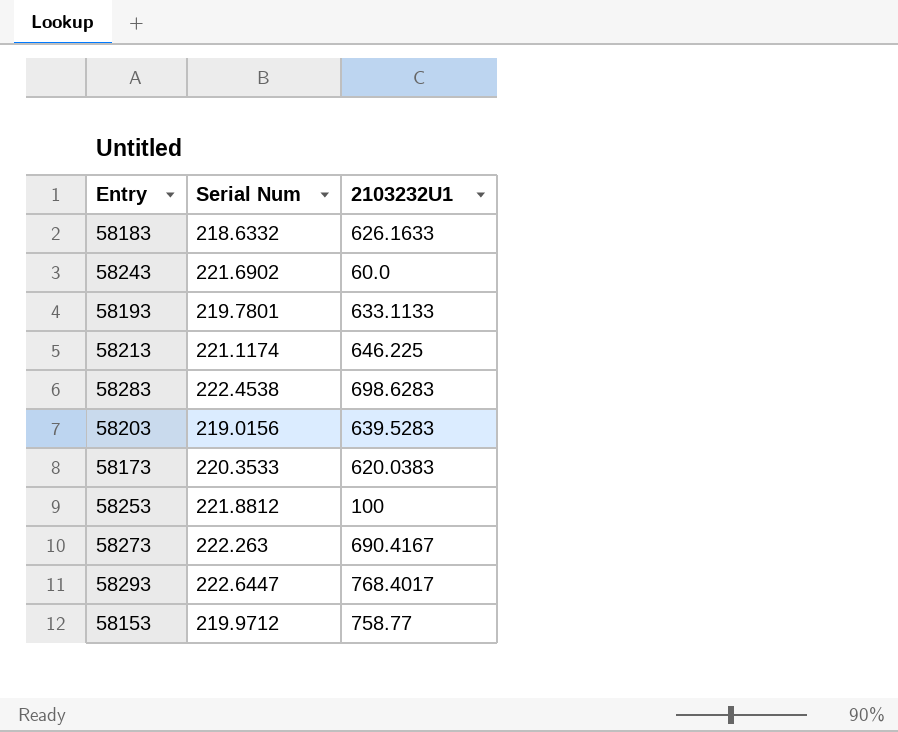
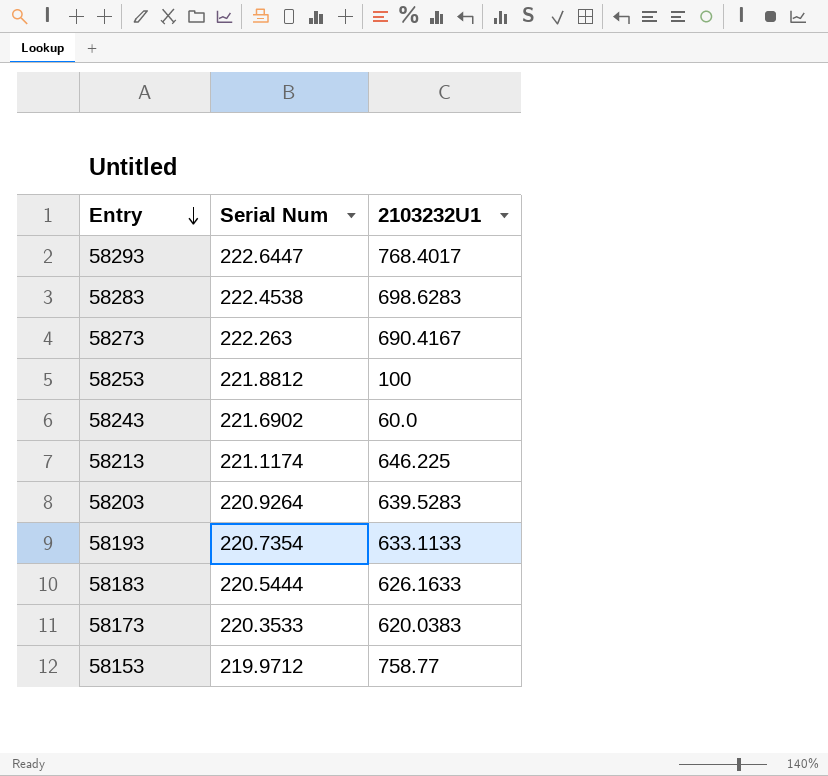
row order: none -> Entry descending
58203 | Serial Num: 219.0156 -> 220.9264
58193 | Serial Num: 219.7801 -> 220.7354
58183 | Serial Num: 218.6332 -> 220.5444

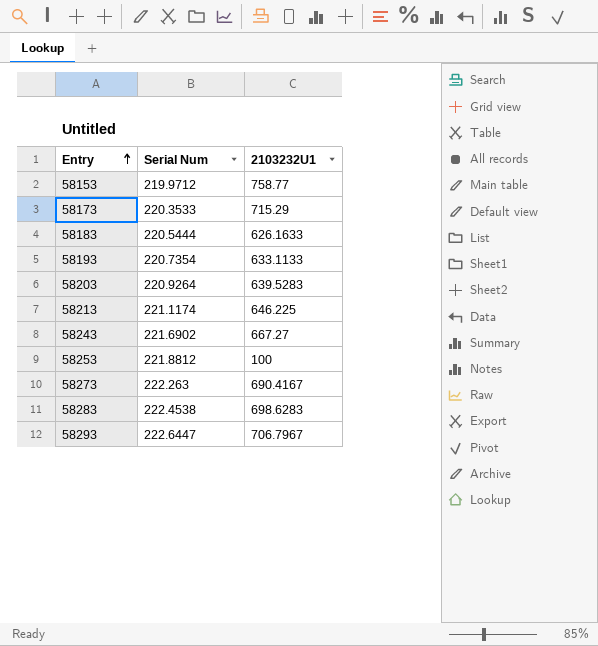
row order: Entry descending -> Entry ascending
58173 | 2103232U1: 620.0383 -> 715.29
58243 | 2103232U1: 60.0 -> 667.27
58293 | 2103232U1: 768.4017 -> 706.7967

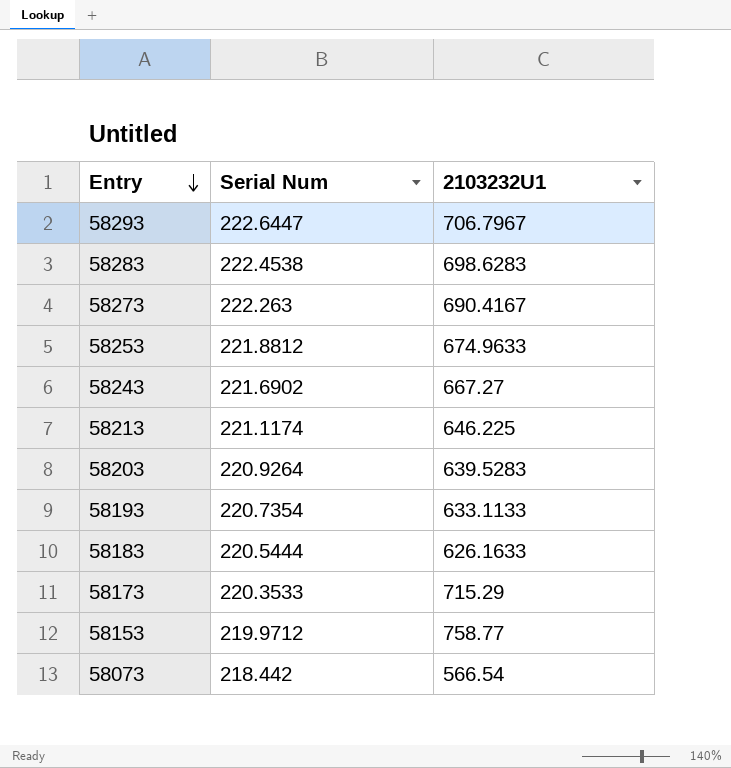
row order: Entry ascending -> Entry descending
58253 | 2103232U1: 100 -> 674.9633
row 58073: none -> 218.442 | 566.54

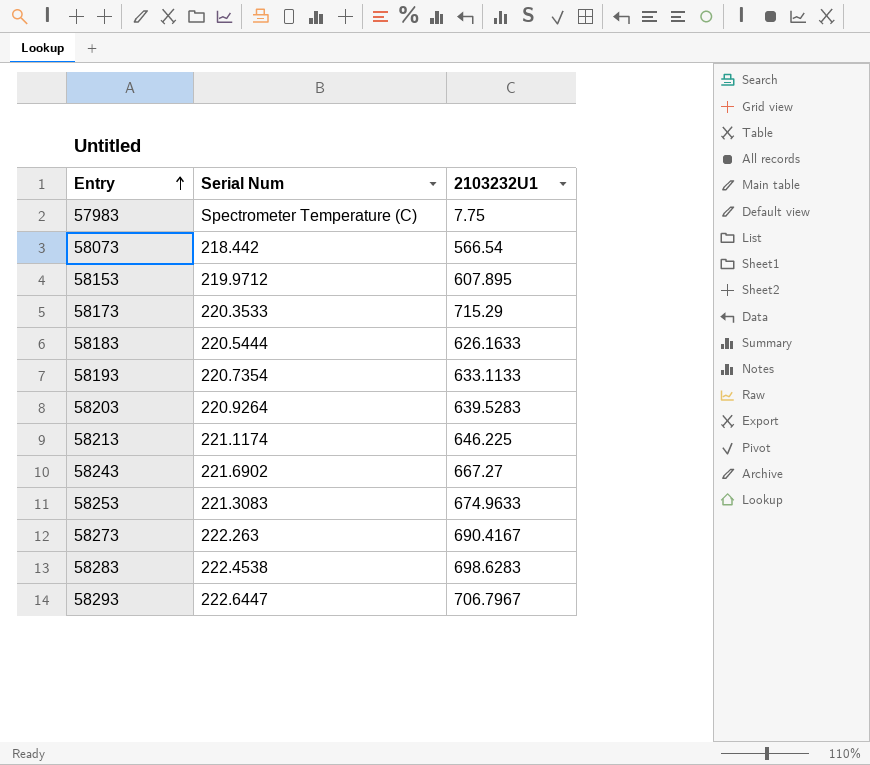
row order: Entry descending -> Entry ascending
row 57983: none -> Spectrometer Temperature (C) | 7.75
58153 | 2103232U1: 758.77 -> 607.895
58253 | Serial Num: 221.8812 -> 221.3083

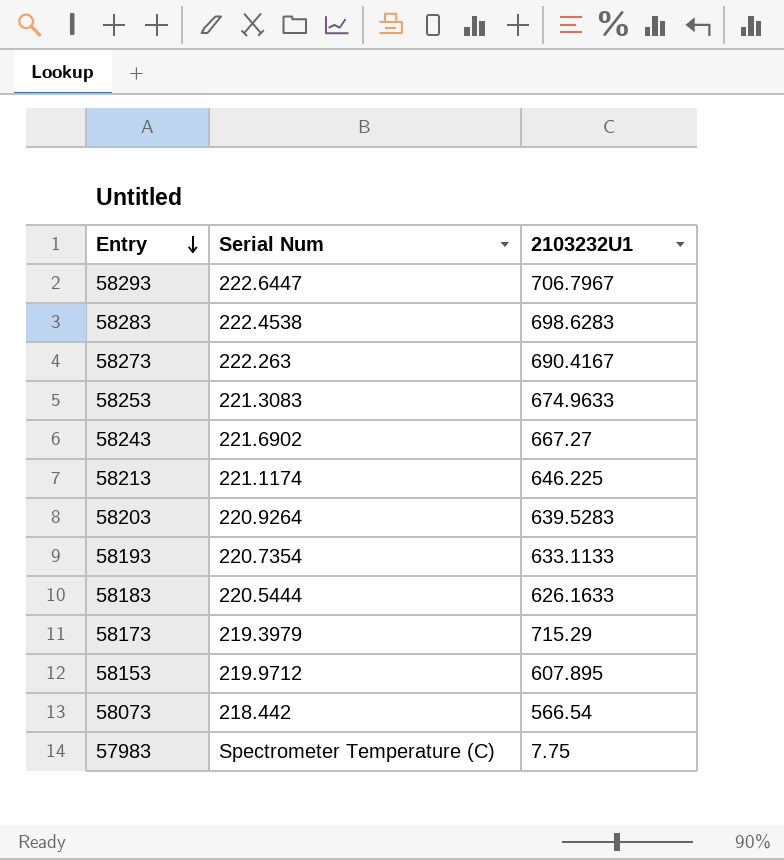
row order: Entry ascending -> Entry descending
58173 | Serial Num: 220.3533 -> 219.3979

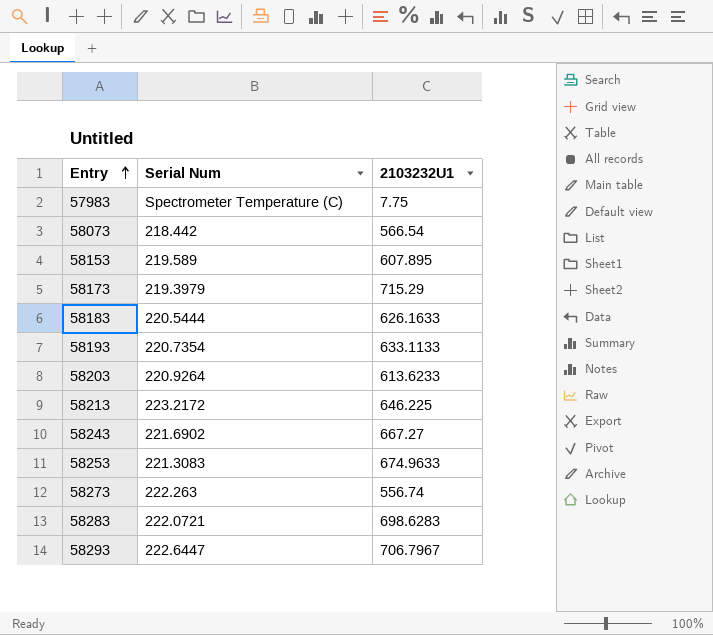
row order: Entry descending -> Entry ascending
58153 | Serial Num: 219.9712 -> 219.589
58203 | 2103232U1: 639.5283 -> 613.6233
58213 | Serial Num: 221.1174 -> 223.2172
58273 | 2103232U1: 690.4167 -> 556.74
58283 | Serial Num: 222.4538 -> 222.0721

